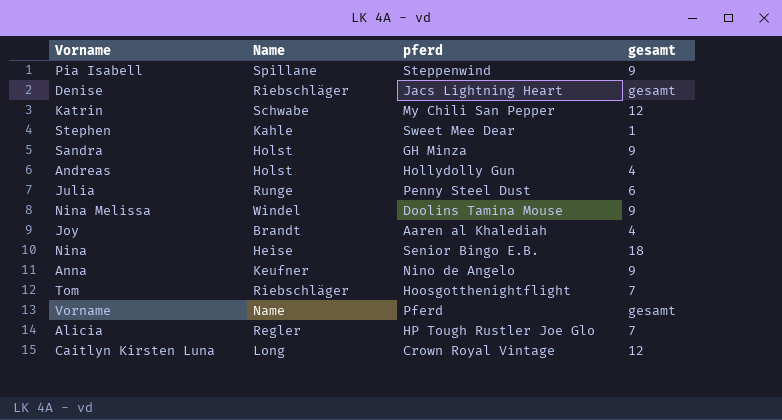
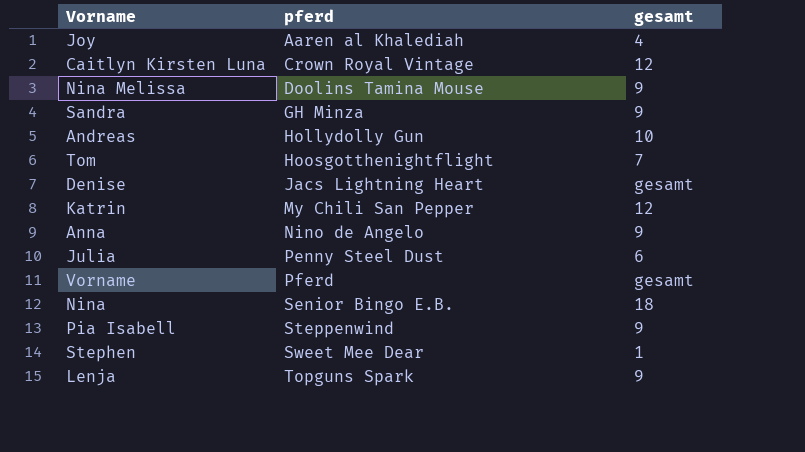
row order: none -> pferd ascending
column Name | position: 2 -> none
row Alicia: Regler | HP Tough Rustler Joe Glo | 7 -> none
Andreas | gesamt: 4 -> 10
row Lenja: none -> Topguns Spark | 9

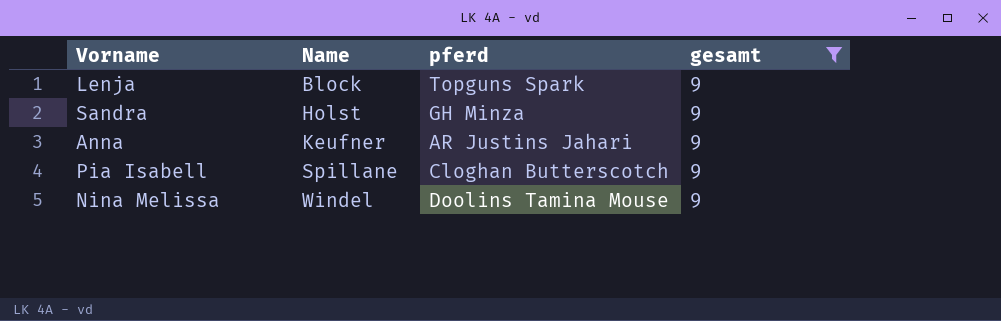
filter: none -> gesamt = 9
row order: pferd ascending -> Name ascending
column Name | position: none -> 2
Anna | pferd: Nino de Angelo -> AR Justins Jahari
Pia Isabell | pferd: Steppenwind -> Cloghan Butterscotch

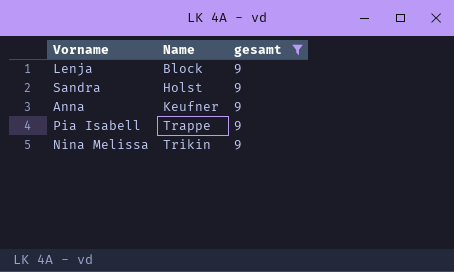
column pferd | position: 3 -> none
Pia Isabell | Name: Spillane -> Trappe
Nina Melissa | Name: Windel -> Trikin

